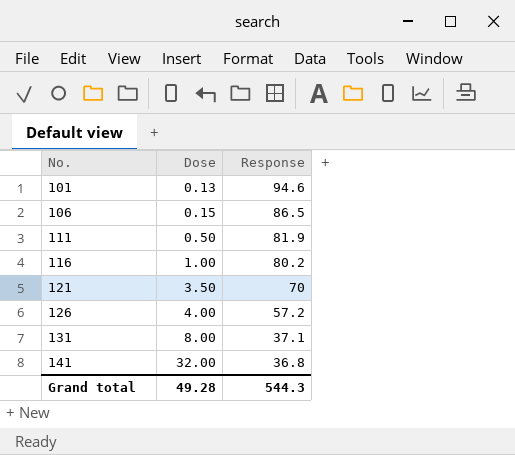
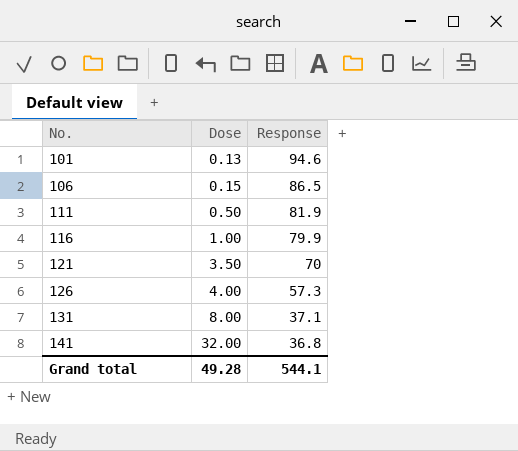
116 | Response: 80.2 -> 79.9
126 | Response: 57.2 -> 57.3
Grand total | Response: 544.3 -> 544.1

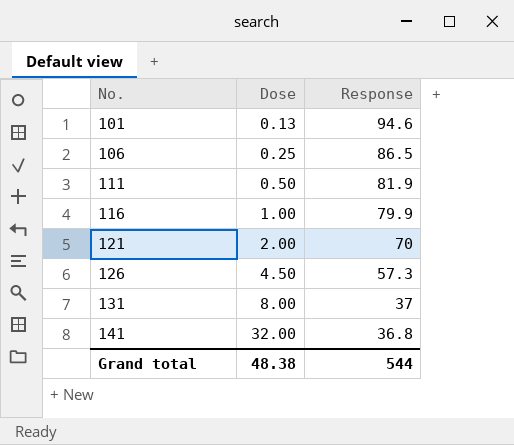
106 | Dose: 0.15 -> 0.25
121 | Dose: 3.50 -> 2.00
126 | Dose: 4.00 -> 4.50
131 | Response: 37.1 -> 37
Grand total | Dose: 49.28 -> 48.38
Grand total | Response: 544.1 -> 544

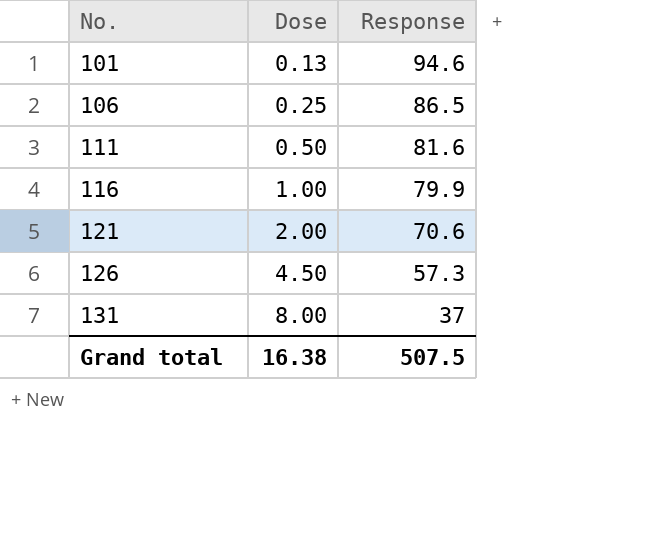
row 141: 32.00 | 36.8 -> none
111 | Response: 81.9 -> 81.6
121 | Response: 70 -> 70.6
Grand total | Dose: 48.38 -> 16.38
Grand total | Response: 544 -> 507.5

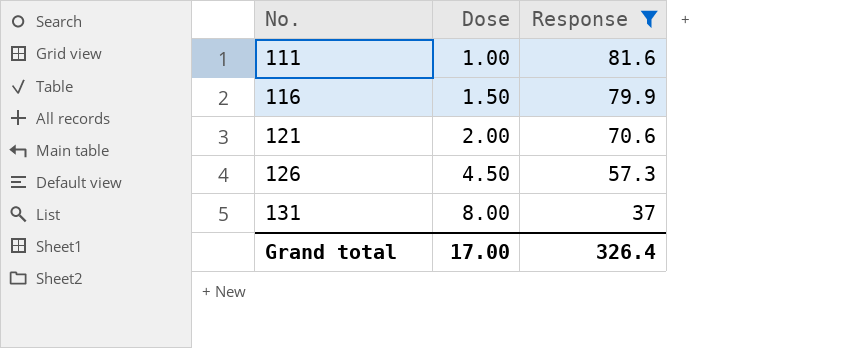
filter: none -> Response <= 81.6
111 | Dose: 0.50 -> 1.00
116 | Dose: 1.00 -> 1.50
Grand total | Dose: 16.38 -> 17.00
Grand total | Response: 507.5 -> 326.4

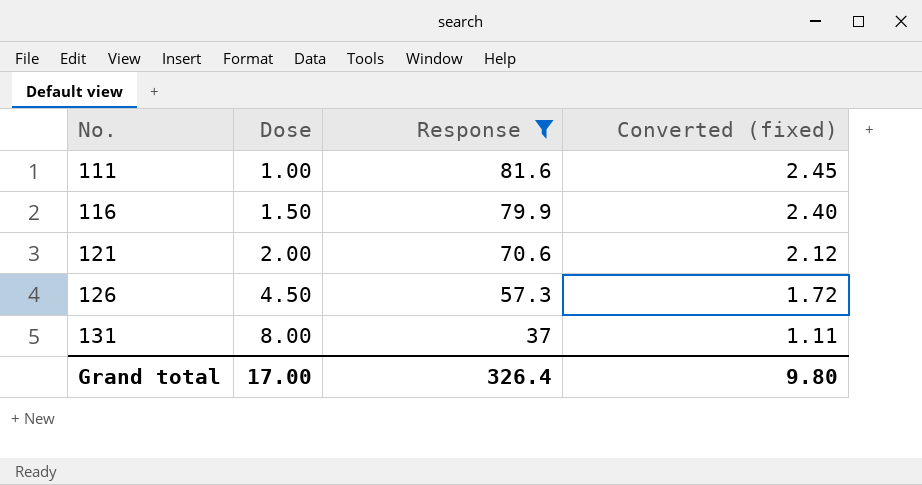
column Converted (fixed) | formula: none -> [Response] * 0.03

